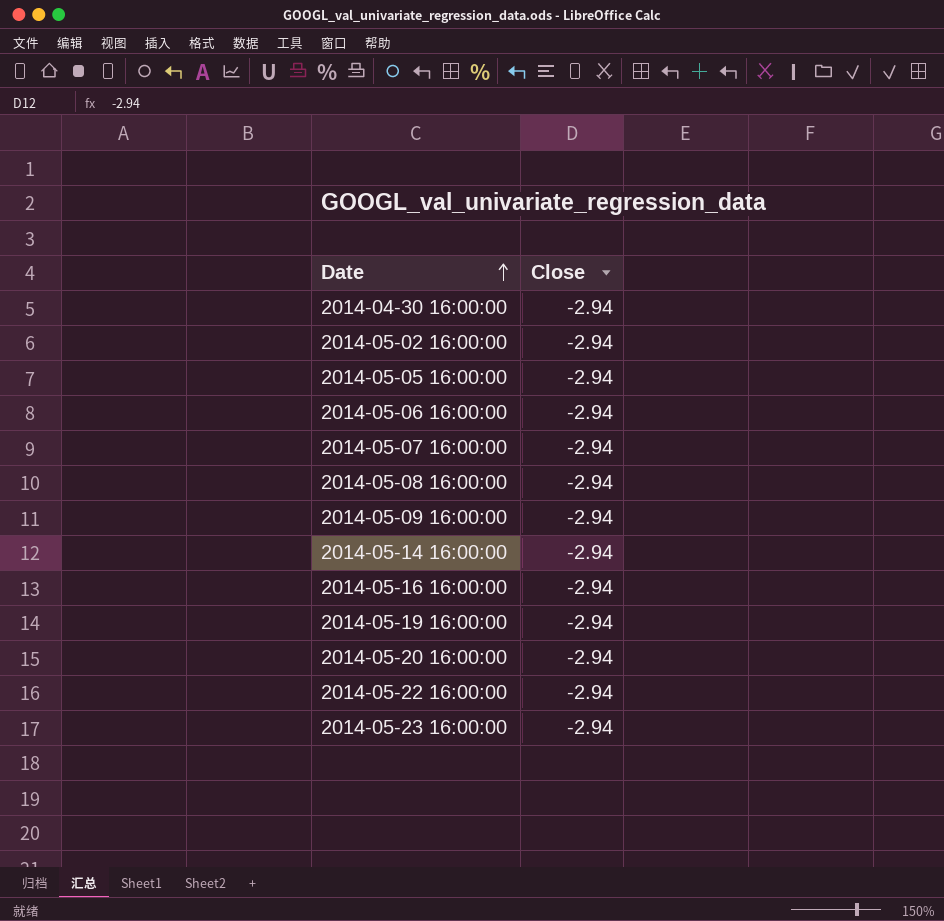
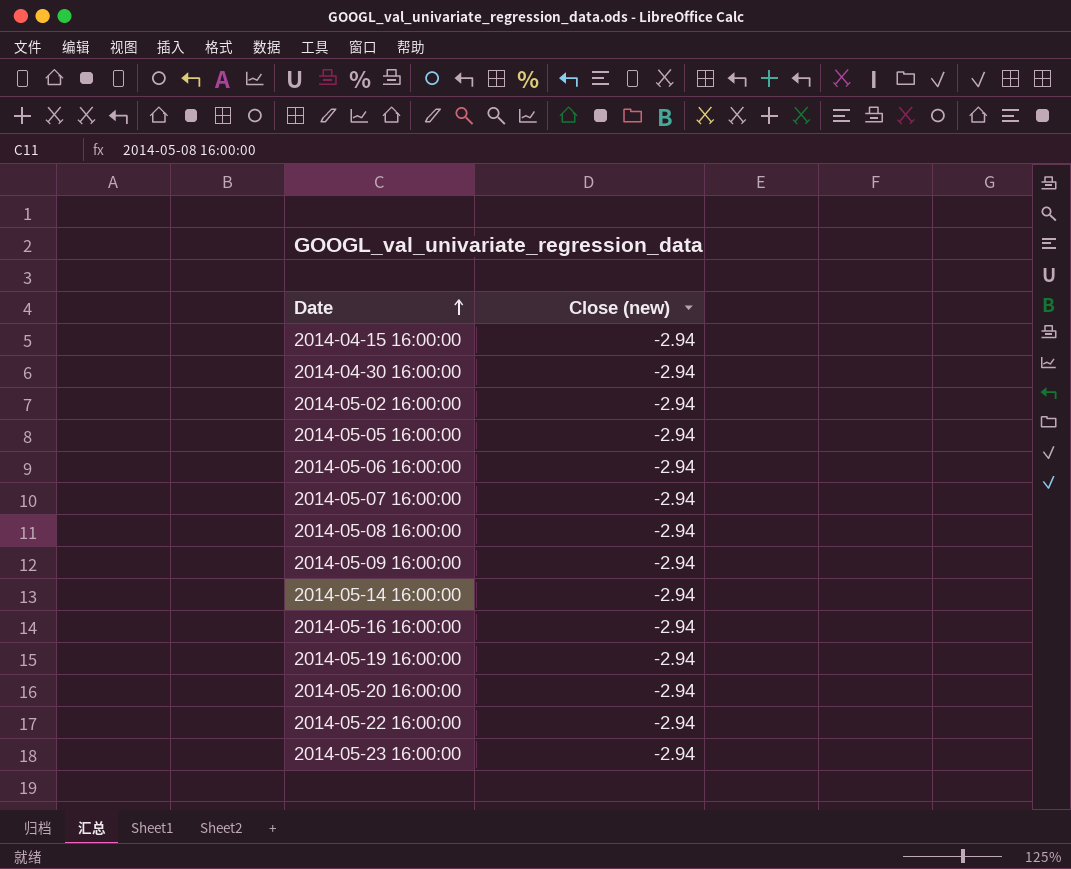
column name: Close -> Close (new)
row 2014-04-15 16:00:00: none -> -2.94

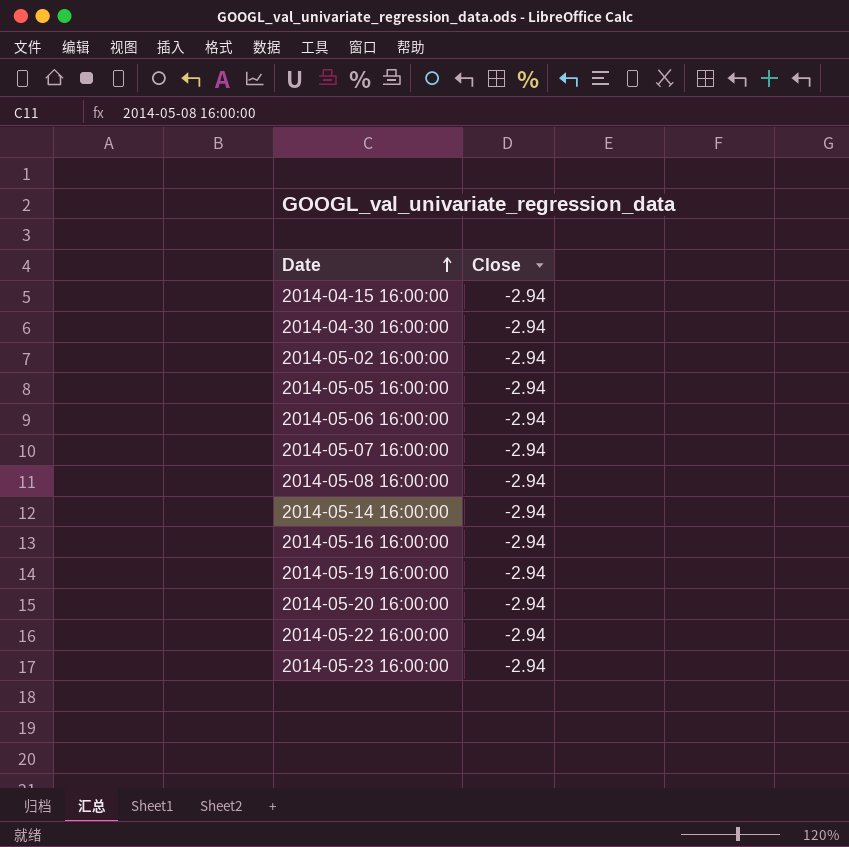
column name: Close (new) -> Close
row 2014-05-09 16:00:00: -2.94 -> none

